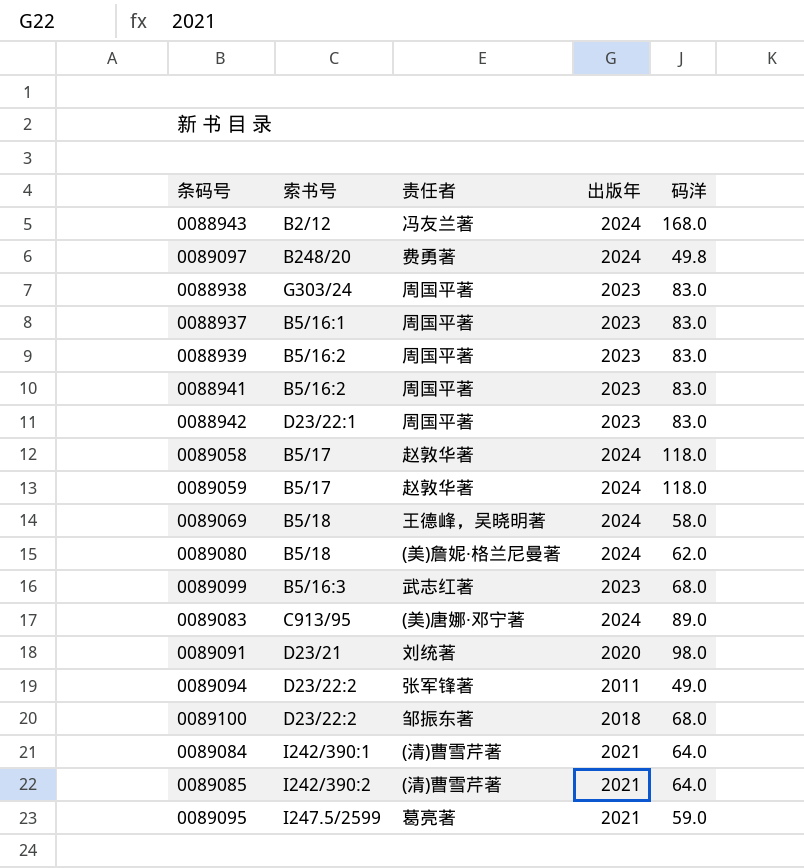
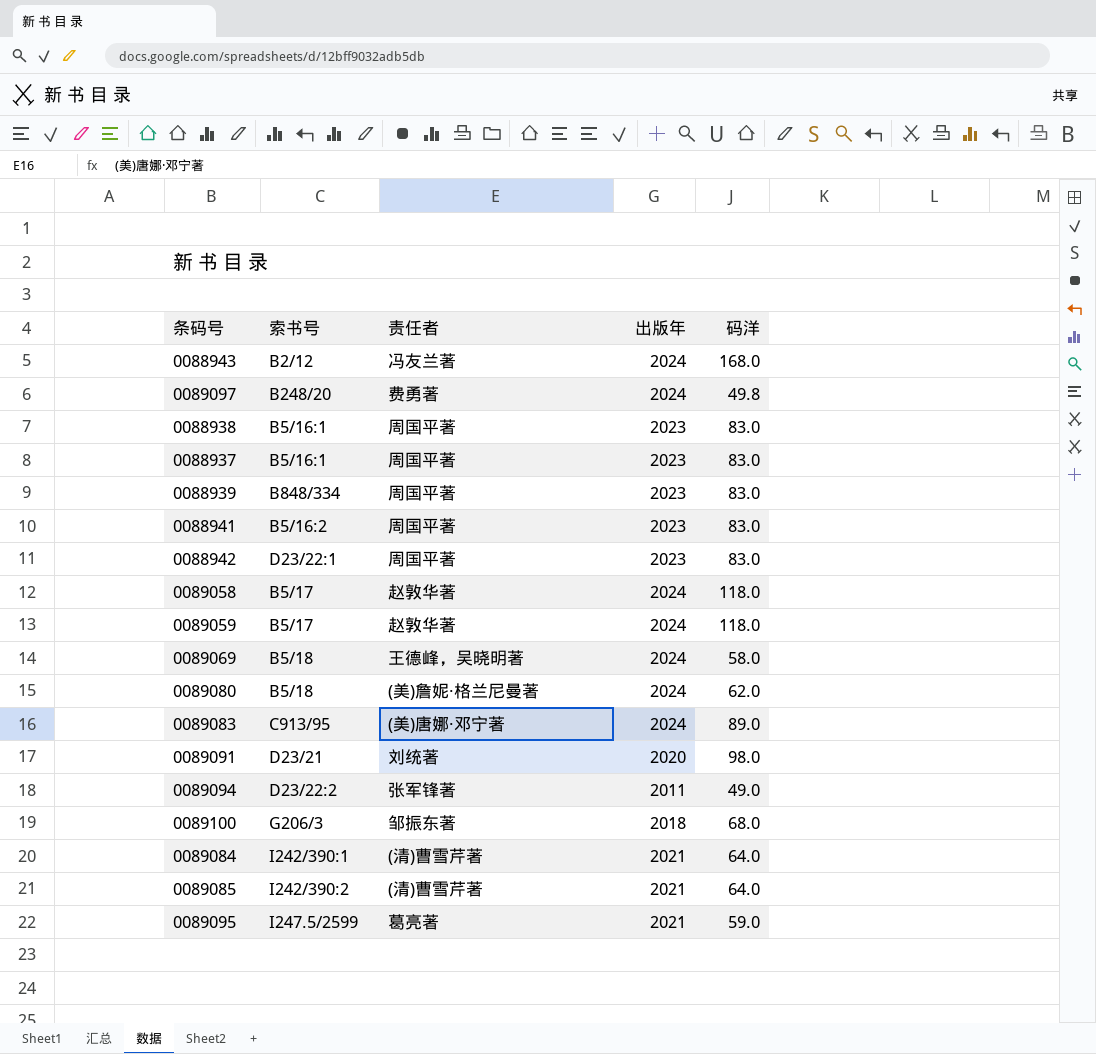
row 0089099: B5/16:3 | 武志红著 | 2023 | 68.0 -> none
0088938 | 索书号: G303/24 -> B5/16:1
0088939 | 索书号: B5/16:2 -> B848/334
0089100 | 索书号: D23/22:2 -> G206/3

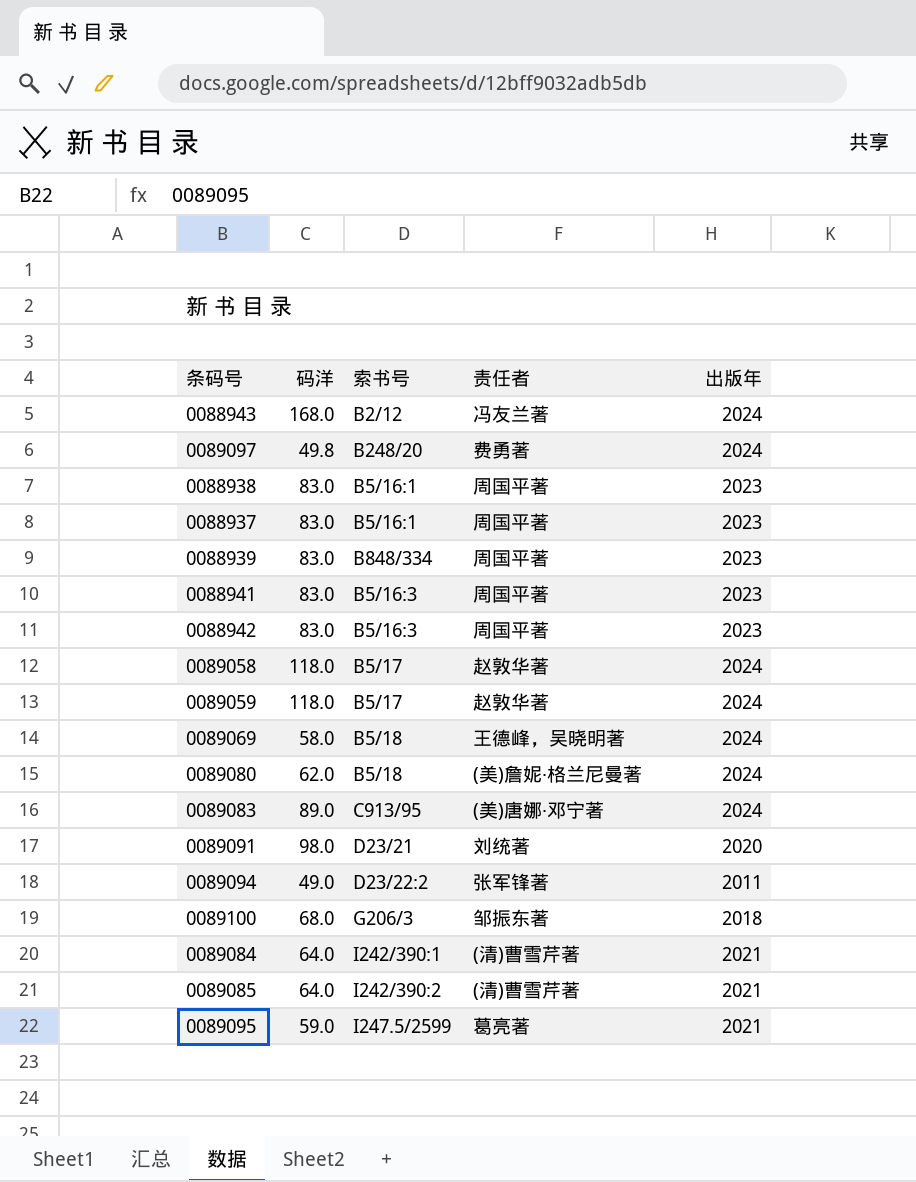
column 码洋 | position: 5 -> 2
0088941 | 索书号: B5/16:2 -> B5/16:3
0088942 | 索书号: D23/22:1 -> B5/16:3

